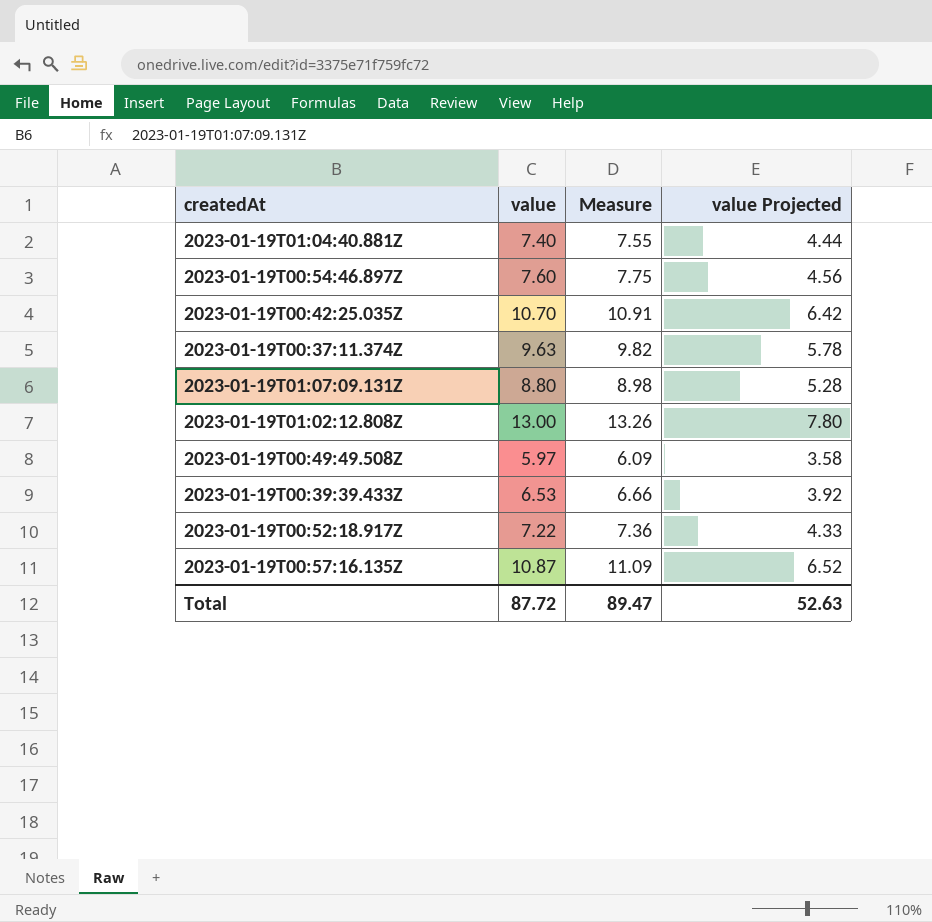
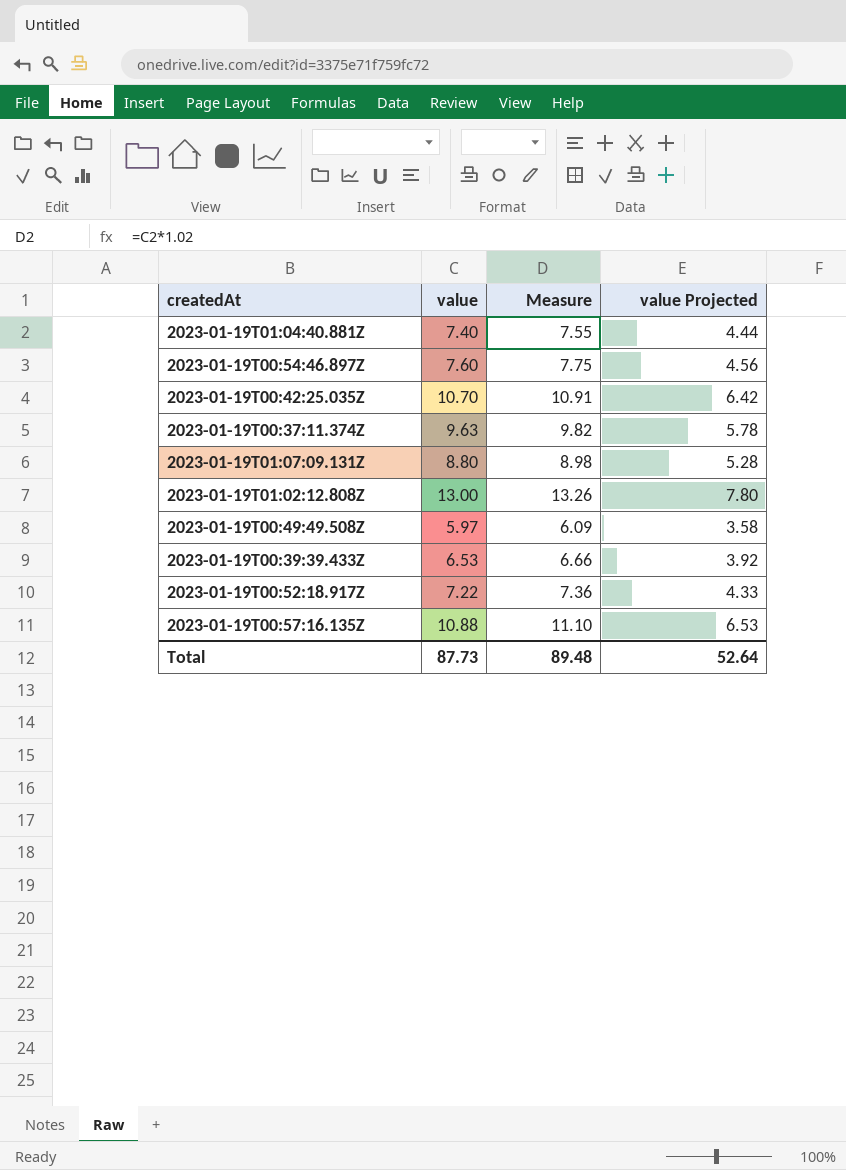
2023-01-19T00:57:16.135Z | value: 10.87 -> 10.88
2023-01-19T00:57:16.135Z | Measure: 11.09 -> 11.10
2023-01-19T00:57:16.135Z | value Projected: 6.52 -> 6.53
Total | value: 87.72 -> 87.73
Total | Measure: 89.47 -> 89.48
Total | value Projected: 52.63 -> 52.64

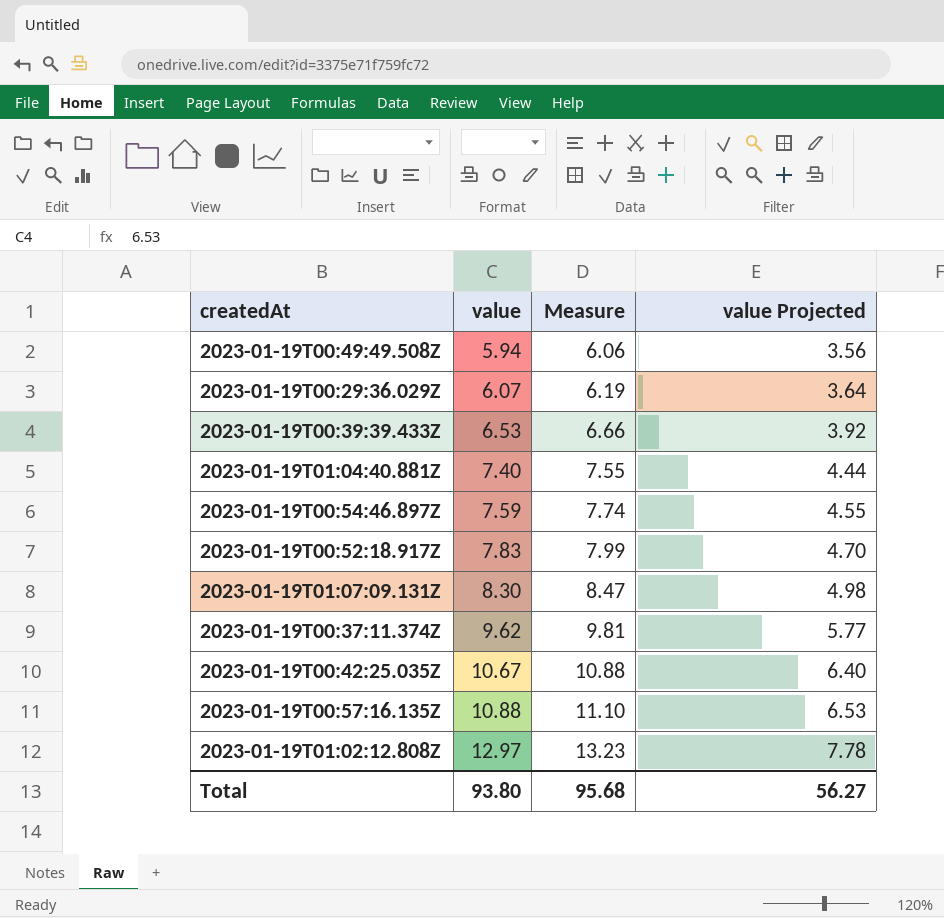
row order: none -> value ascending
2023-01-19T00:49:49.508Z | value: 5.97 -> 5.94
2023-01-19T00:49:49.508Z | Measure: 6.09 -> 6.06
2023-01-19T00:49:49.508Z | value Projected: 3.58 -> 3.56
row 2023-01-19T00:29:36.029Z: none -> 6.07 | 6.19 | 3.64
2023-01-19T00:54:46.897Z | value: 7.60 -> 7.59
2023-01-19T00:54:46.897Z | Measure: 7.75 -> 7.74
2023-01-19T00:54:46.897Z | value Projected: 4.56 -> 4.55
2023-01-19T00:52:18.917Z | value: 7.22 -> 7.83
2023-01-19T00:52:18.917Z | Measure: 7.36 -> 7.99
2023-01-19T00:52:18.917Z | value Projected: 4.33 -> 4.70
2023-01-19T01:07:09.131Z | value: 8.80 -> 8.30
2023-01-19T01:07:09.131Z | Measure: 8.98 -> 8.47
2023-01-19T01:07:09.131Z | value Projected: 5.28 -> 4.98
2023-01-19T00:37:11.374Z | value: 9.63 -> 9.62
2023-01-19T00:37:11.374Z | Measure: 9.82 -> 9.81
2023-01-19T00:37:11.374Z | value Projected: 5.78 -> 5.77
2023-01-19T00:42:25.035Z | value: 10.70 -> 10.67
2023-01-19T00:42:25.035Z | Measure: 10.91 -> 10.88
2023-01-19T00:42:25.035Z | value Projected: 6.42 -> 6.40
2023-01-19T01:02:12.808Z | value: 13.00 -> 12.97
2023-01-19T01:02:12.808Z | Measure: 13.26 -> 13.23
2023-01-19T01:02:12.808Z | value Projected: 7.80 -> 7.78
Total | value: 87.73 -> 93.80
Total | Measure: 89.48 -> 95.68
Total | value Projected: 52.64 -> 56.27

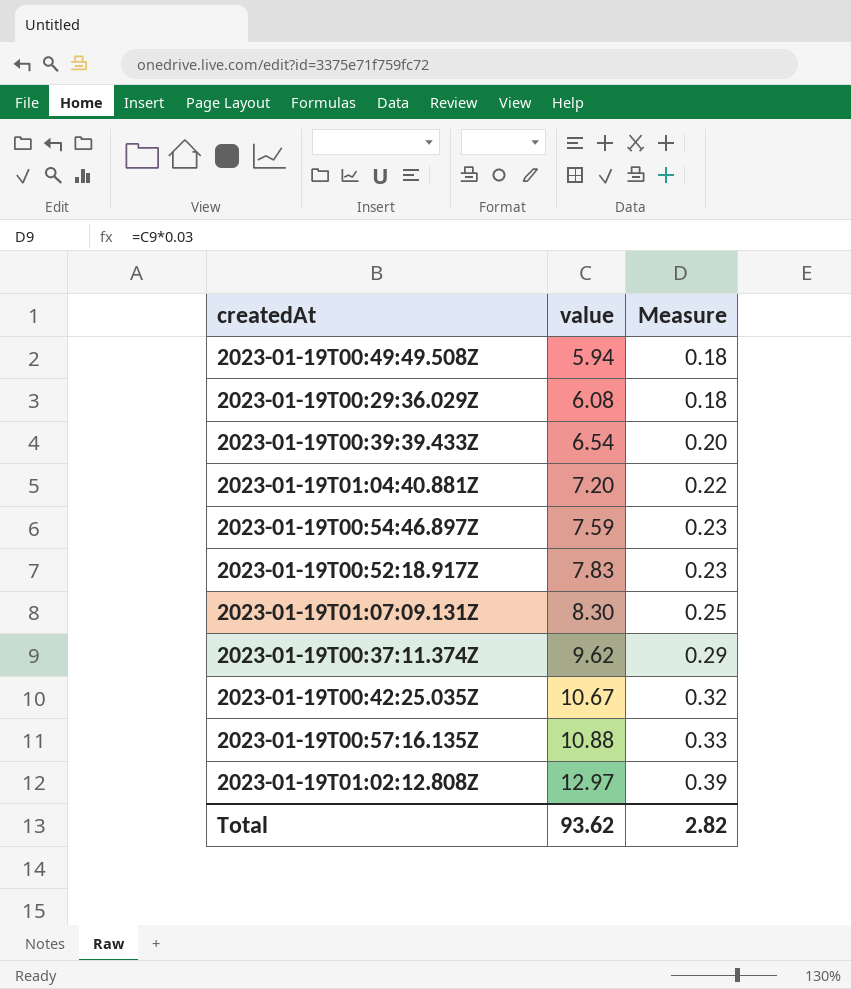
column value Projected | formula: [value] * 0.6 -> none
column Measure | formula: [value] * 1.02 -> [value] * 0.03
2023-01-19T00:29:36.029Z | value: 6.07 -> 6.08
2023-01-19T00:39:39.433Z | value: 6.53 -> 6.54
2023-01-19T01:04:40.881Z | value: 7.40 -> 7.20
Total | value: 93.80 -> 93.62
Total | Measure: 95.68 -> 2.82

